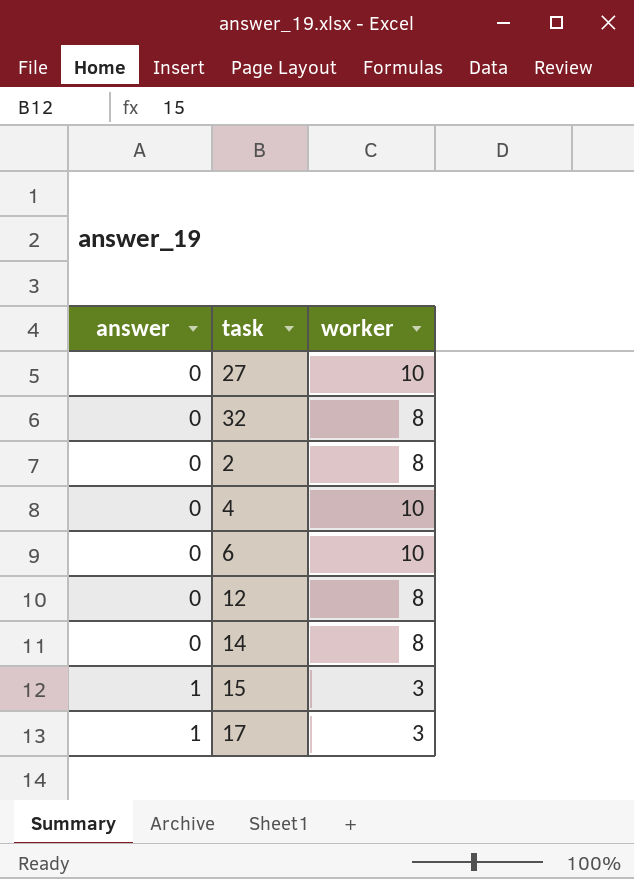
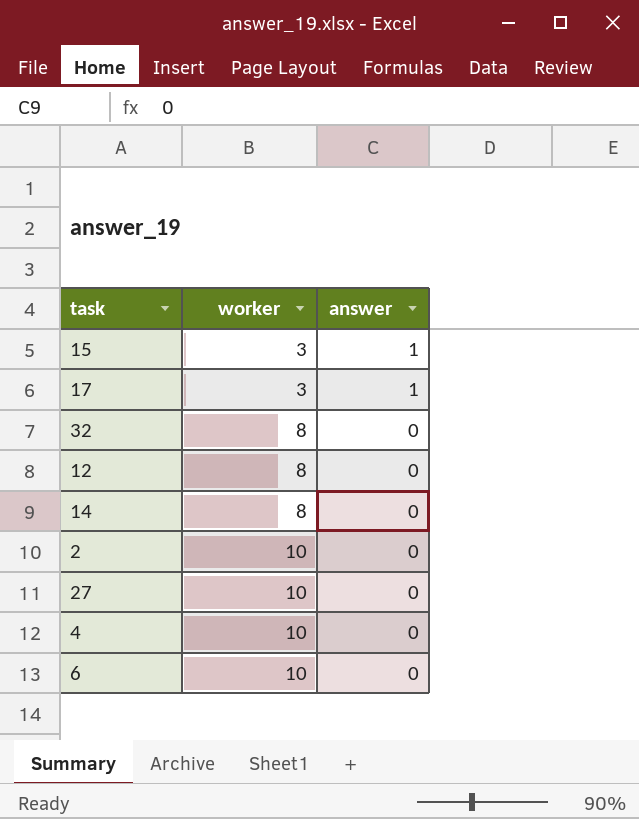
row order: answer ascending -> worker ascending
column answer | position: 1 -> 3
2 | worker: 8 -> 10

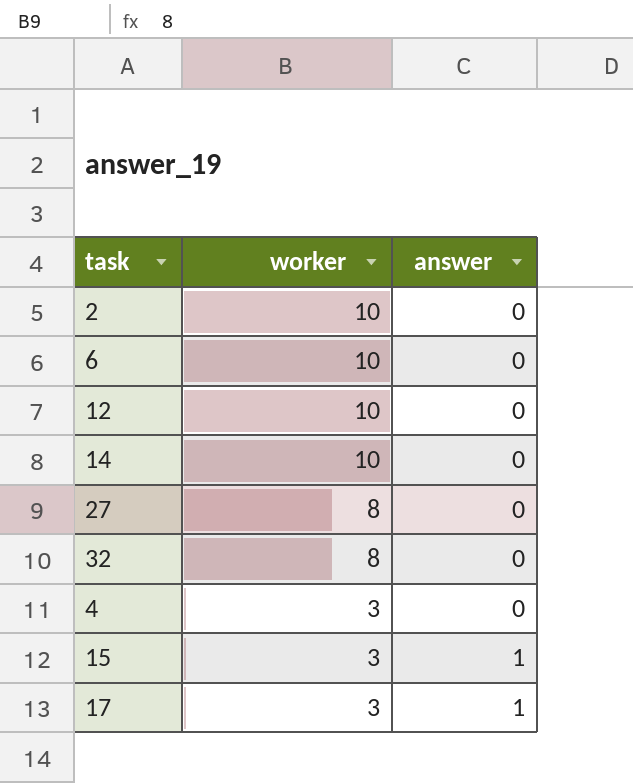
row order: worker ascending -> worker descending
12 | worker: 8 -> 10
14 | worker: 8 -> 10
27 | worker: 10 -> 8
4 | worker: 10 -> 3

